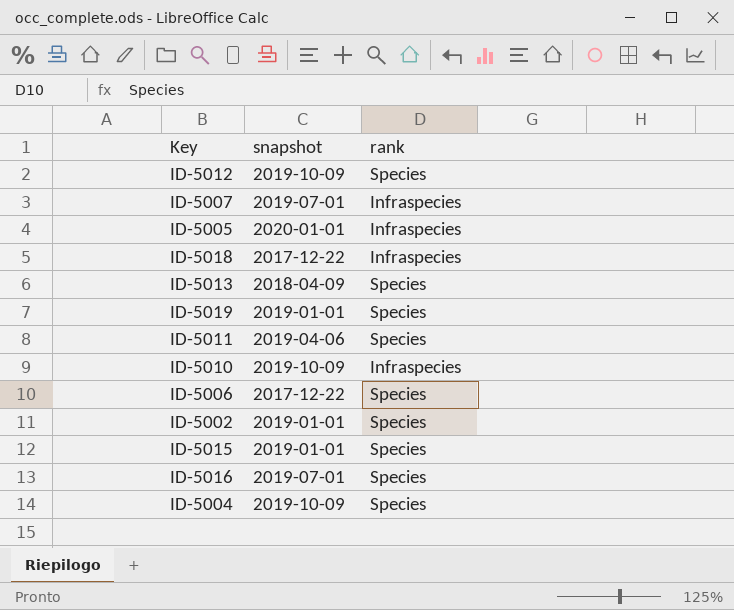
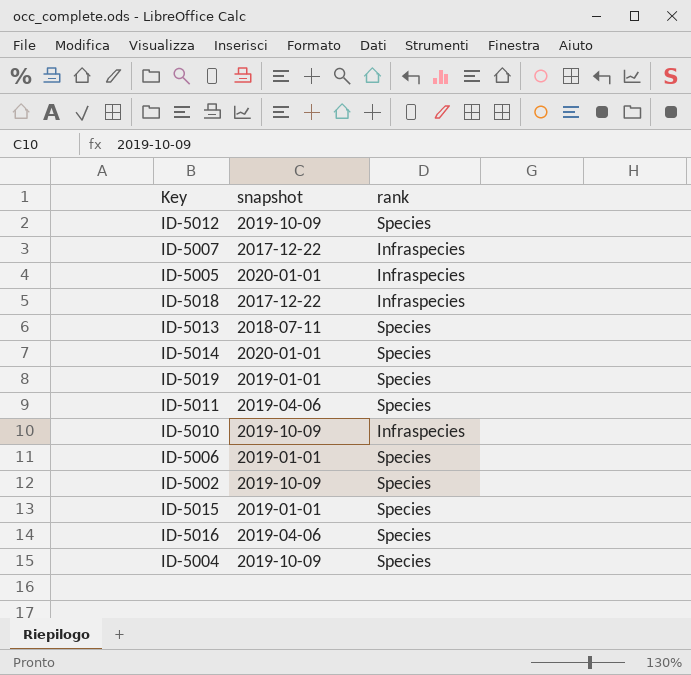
ID-5007 | snapshot: 2019-07-01 -> 2017-12-22
ID-5013 | snapshot: 2018-04-09 -> 2018-07-11
row ID-5014: none -> 2020-01-01 | Species
ID-5006 | snapshot: 2017-12-22 -> 2019-01-01
ID-5002 | snapshot: 2019-01-01 -> 2019-10-09
ID-5016 | snapshot: 2019-07-01 -> 2019-04-06

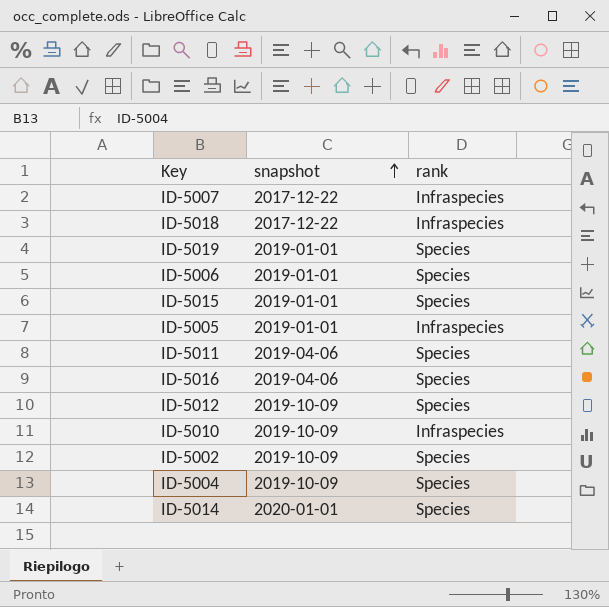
row order: none -> snapshot ascending
row ID-5013: 2018-07-11 | Species -> none
ID-5005 | snapshot: 2020-01-01 -> 2019-01-01

